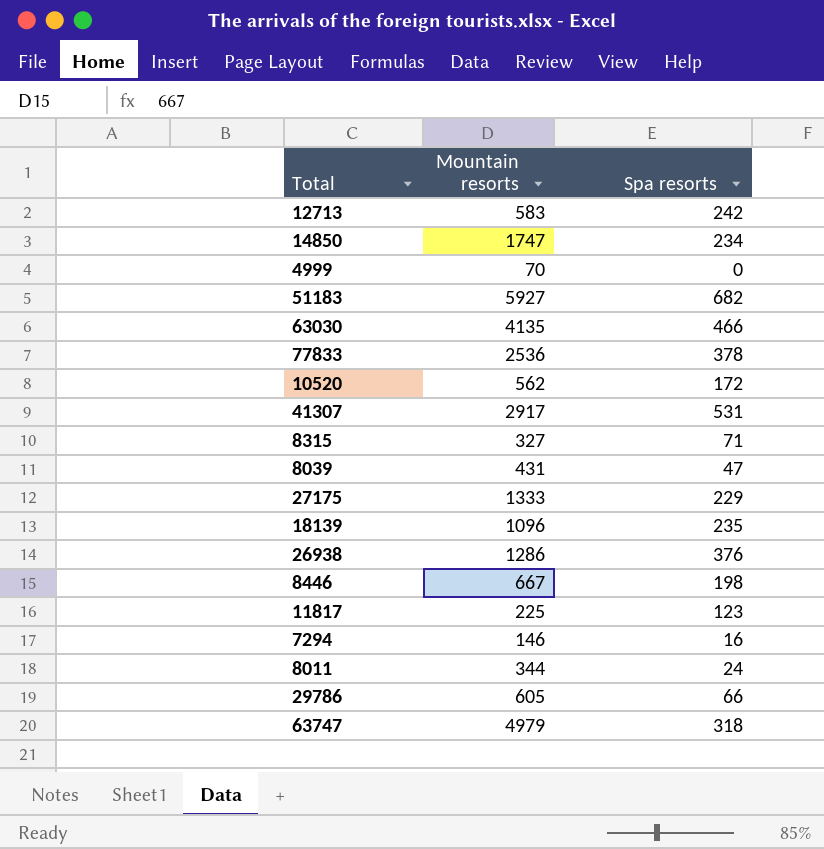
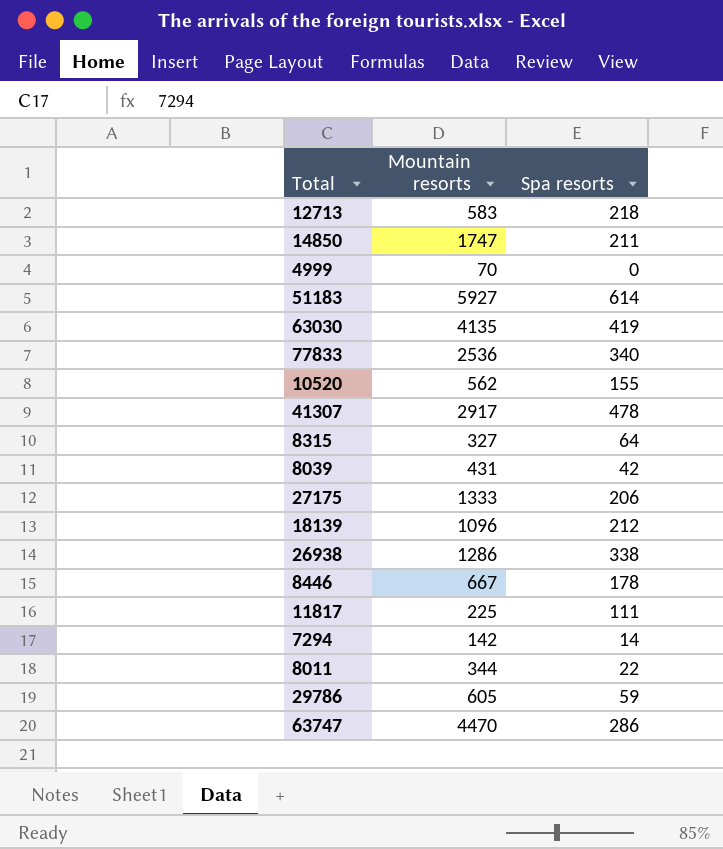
12713 | Spa resorts: 242 -> 218
14850 | Spa resorts: 234 -> 211
51183 | Spa resorts: 682 -> 614
63030 | Spa resorts: 466 -> 419
77833 | Spa resorts: 378 -> 340
10520 | Spa resorts: 172 -> 155
41307 | Spa resorts: 531 -> 478
8315 | Spa resorts: 71 -> 64
8039 | Spa resorts: 47 -> 42
27175 | Spa resorts: 229 -> 206
18139 | Spa resorts: 235 -> 212
26938 | Spa resorts: 376 -> 338
8446 | Spa resorts: 198 -> 178
11817 | Spa resorts: 123 -> 111
7294 | Mountain resorts: 146 -> 142
7294 | Spa resorts: 16 -> 14
8011 | Spa resorts: 24 -> 22
29786 | Spa resorts: 66 -> 59
63747 | Mountain resorts: 4979 -> 4470
63747 | Spa resorts: 318 -> 286

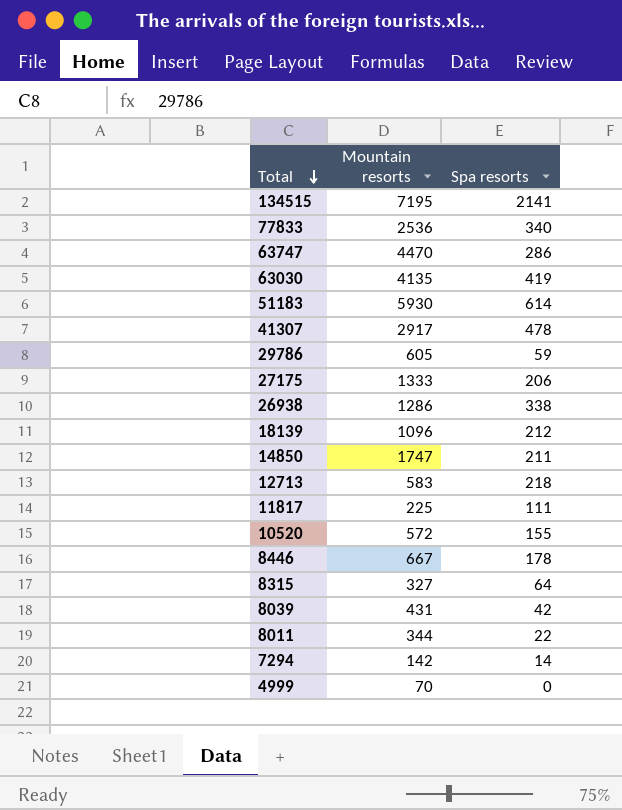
row order: none -> Total descending
row 134515: none -> 7195 | 2141
51183 | Mountain resorts: 5927 -> 5930
10520 | Mountain resorts: 562 -> 572

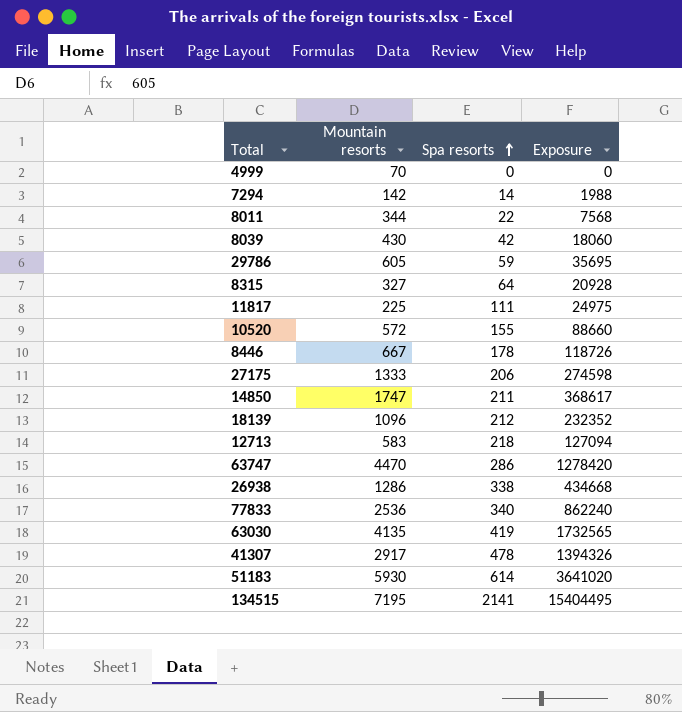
row order: Total descending -> Spa resorts ascending
column Exposure | formula: none -> [Mountain resorts] * [Spa resorts]
8039 | Mountain resorts: 431 -> 430

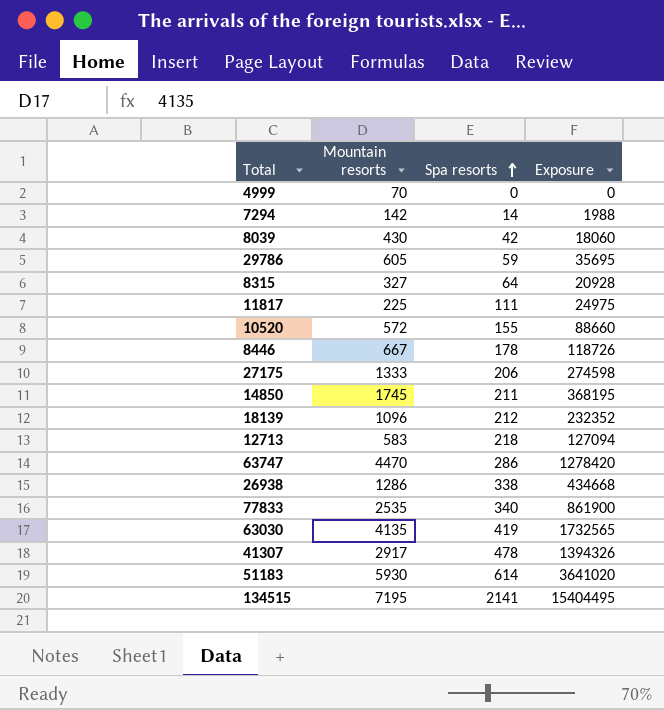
row 8011: 344 | 22 | 7568 -> none
14850 | Mountain resorts: 1747 -> 1745
14850 | Exposure: 368617 -> 368195
77833 | Mountain resorts: 2536 -> 2535
77833 | Exposure: 862240 -> 861900

